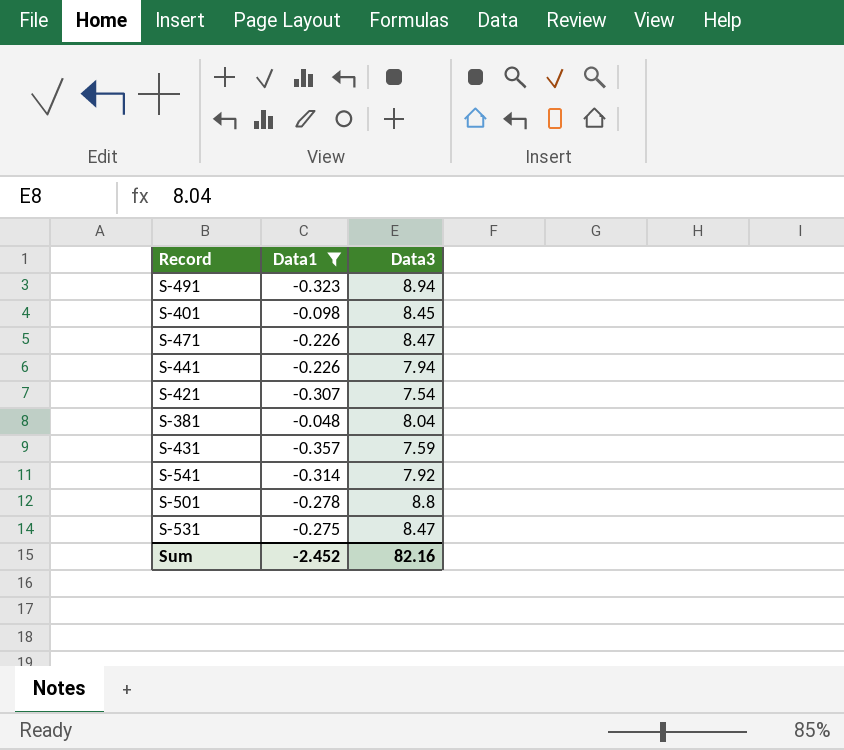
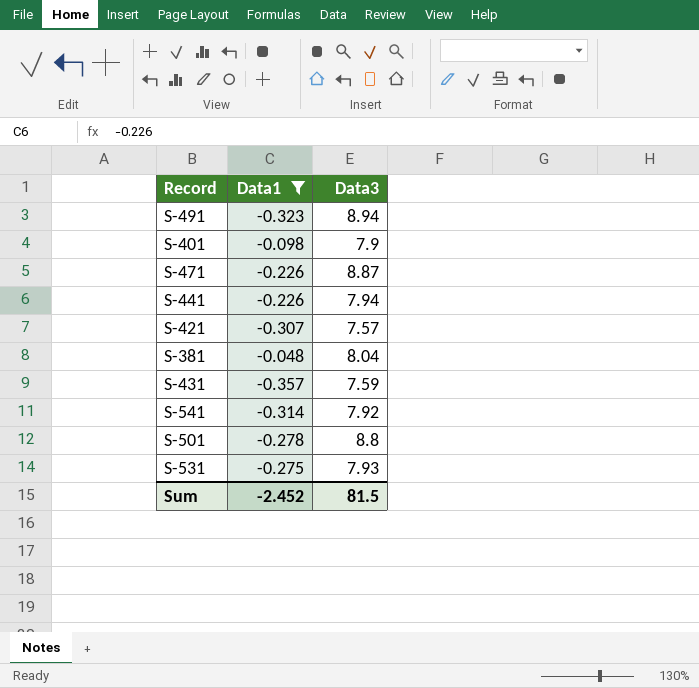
S-401 | Data3: 8.45 -> 7.9
S-471 | Data3: 8.47 -> 8.87
S-421 | Data3: 7.54 -> 7.57
S-531 | Data3: 8.47 -> 7.93
Sum | Data3: 82.16 -> 81.5

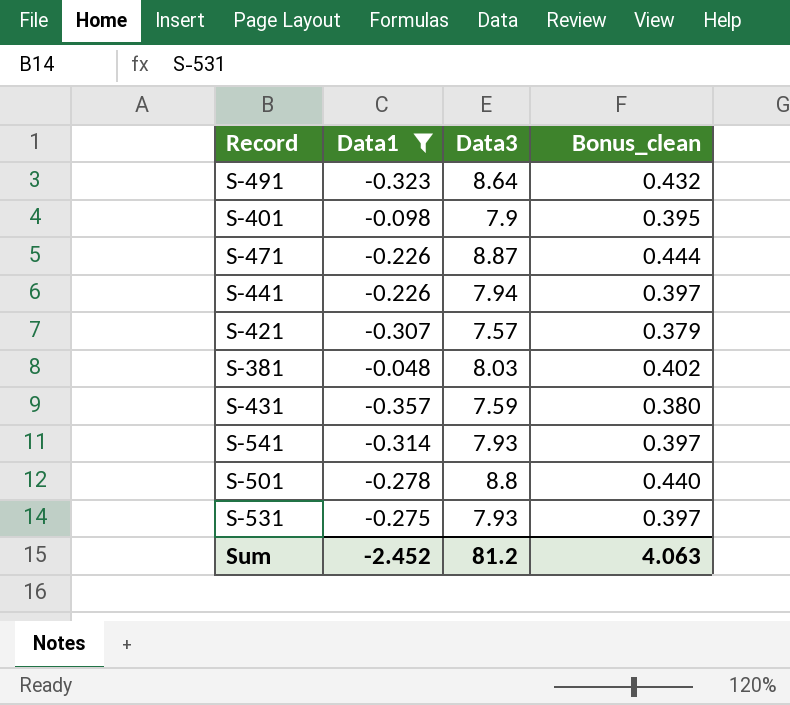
column Bonus_clean | formula: none -> [Data3] * 0.05
S-491 | Data3: 8.94 -> 8.64
S-381 | Data3: 8.04 -> 8.03
S-541 | Data3: 7.92 -> 7.93
Sum | Data3: 81.5 -> 81.2

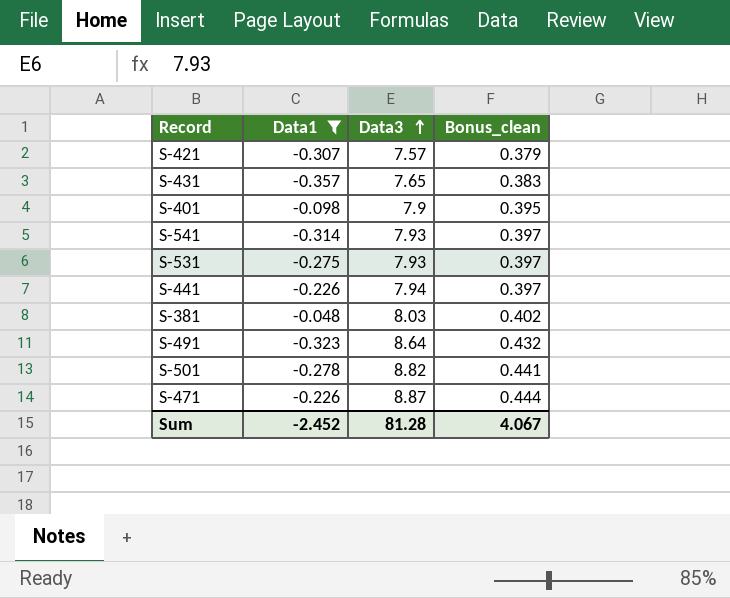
row order: none -> Data3 ascending
S-431 | Data3: 7.59 -> 7.65
S-431 | Bonus_clean: 0.380 -> 0.383
S-501 | Data3: 8.8 -> 8.82
S-501 | Bonus_clean: 0.440 -> 0.441
Sum | Data3: 81.2 -> 81.28
Sum | Bonus_clean: 4.063 -> 4.067

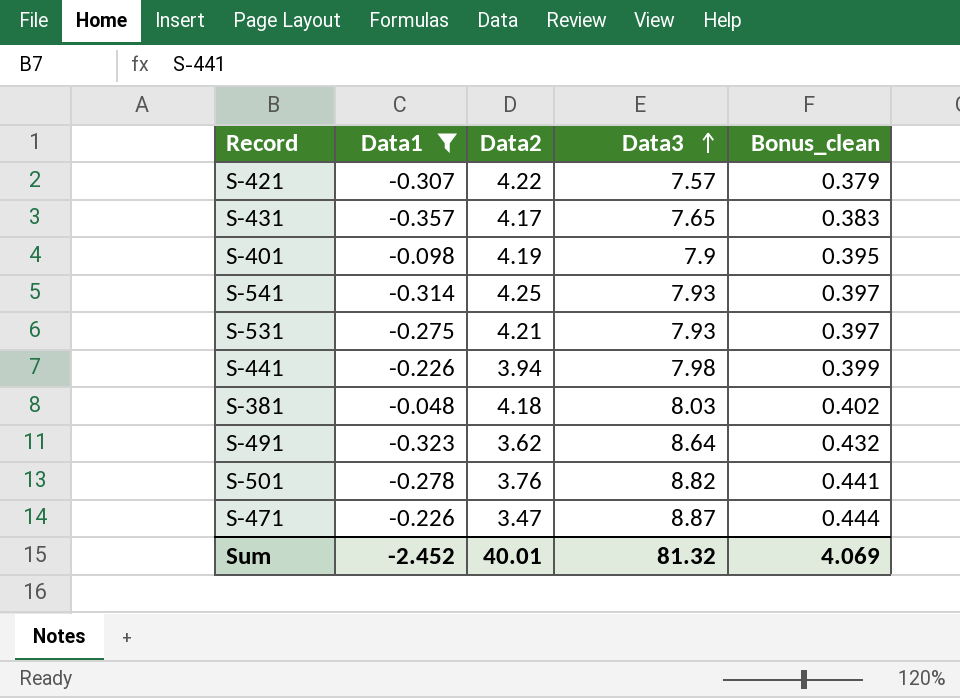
column Data2 | position: none -> 3
S-441 | Data3: 7.94 -> 7.98
S-441 | Bonus_clean: 0.397 -> 0.399
Sum | Data3: 81.28 -> 81.32
Sum | Bonus_clean: 4.067 -> 4.069

